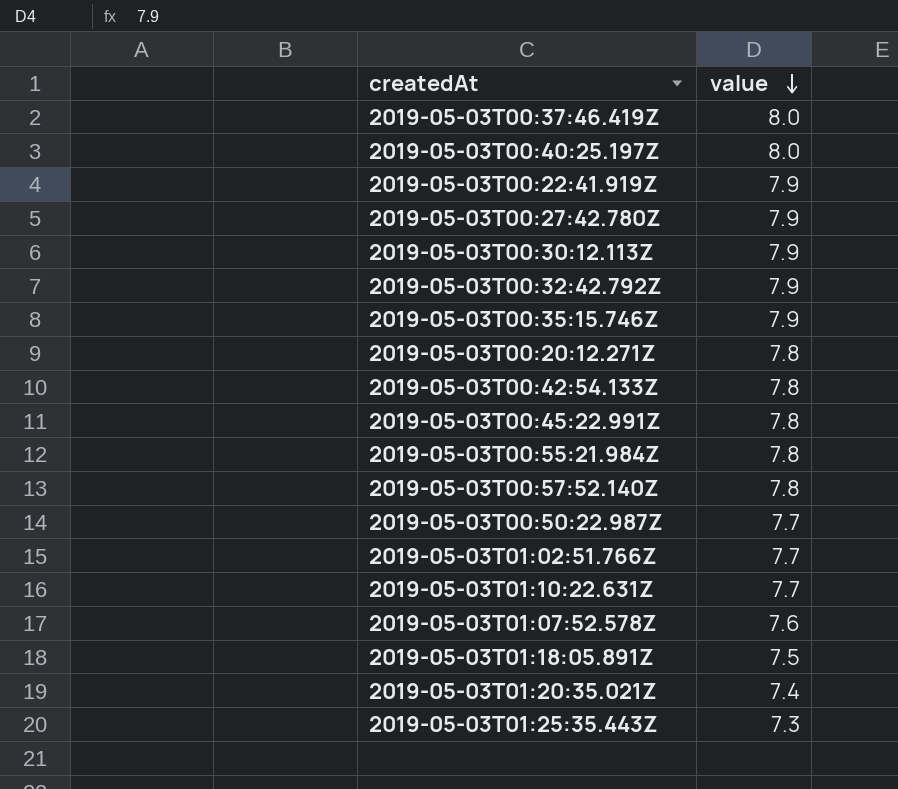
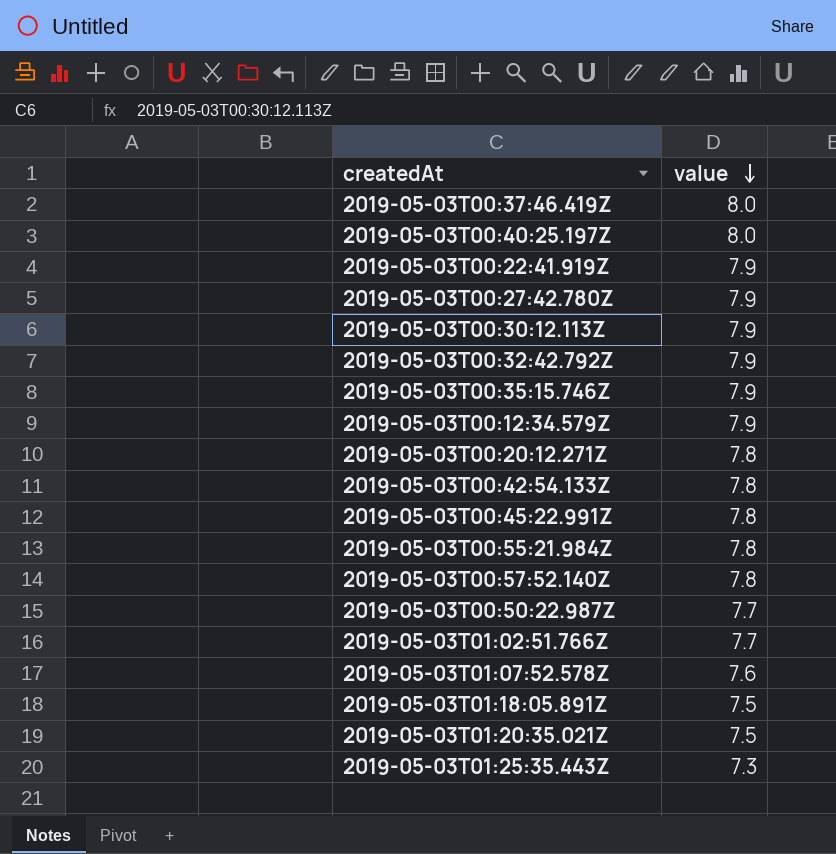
row 2019-05-03T01:10:22.631Z: 7.7 -> none
row 2019-05-03T00:12:34.579Z: none -> 7.9
2019-05-03T01:20:35.021Z | value: 7.4 -> 7.5

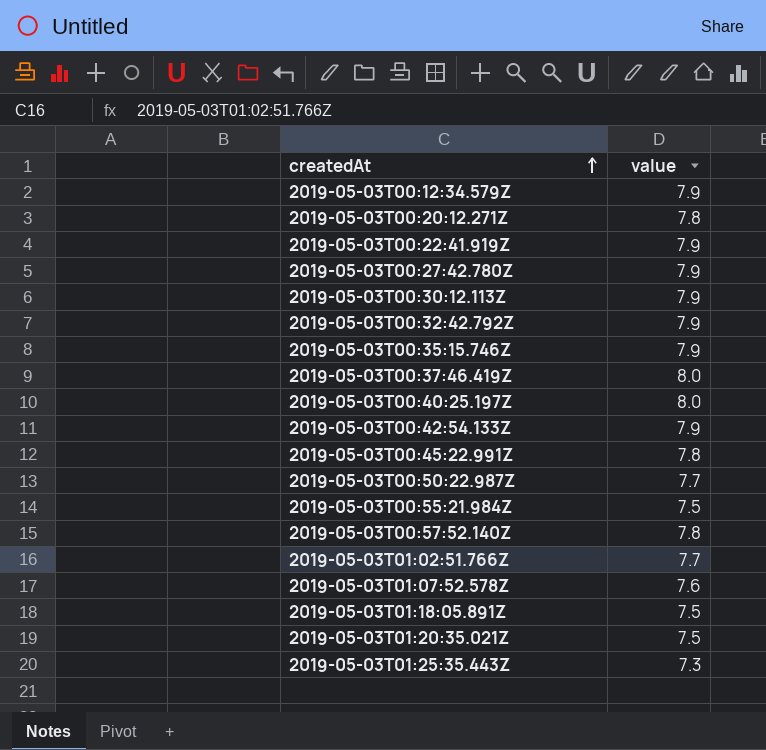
row order: value descending -> createdAt ascending
2019-05-03T00:42:54.133Z | value: 7.8 -> 7.9
2019-05-03T00:55:21.984Z | value: 7.8 -> 7.5

